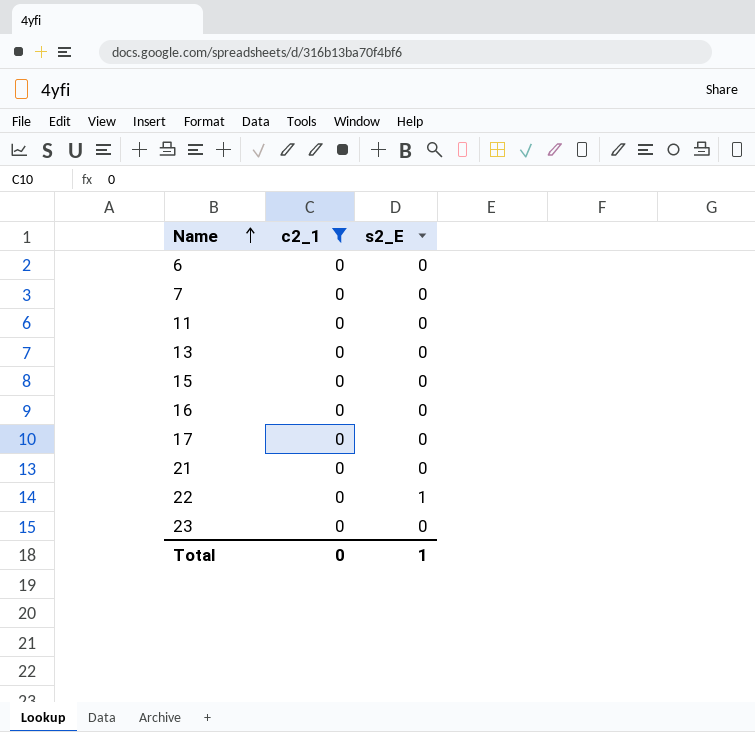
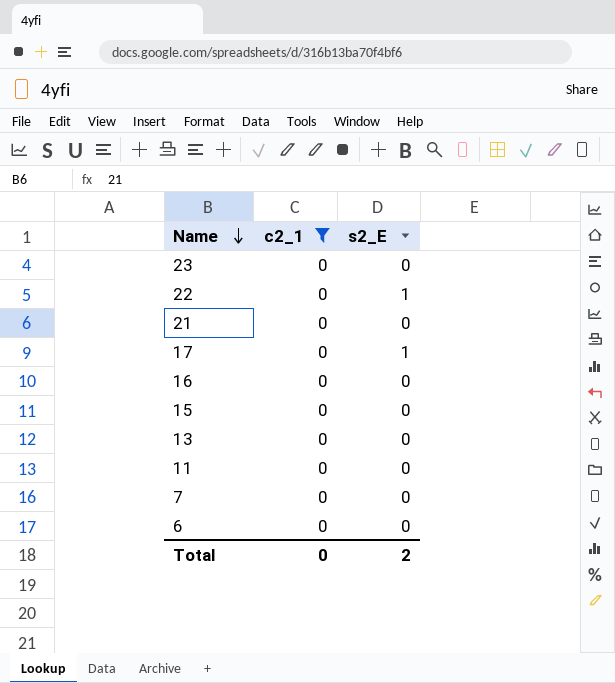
row order: Name ascending -> Name descending
17 | s2_E: 0 -> 1
Total | s2_E: 1 -> 2

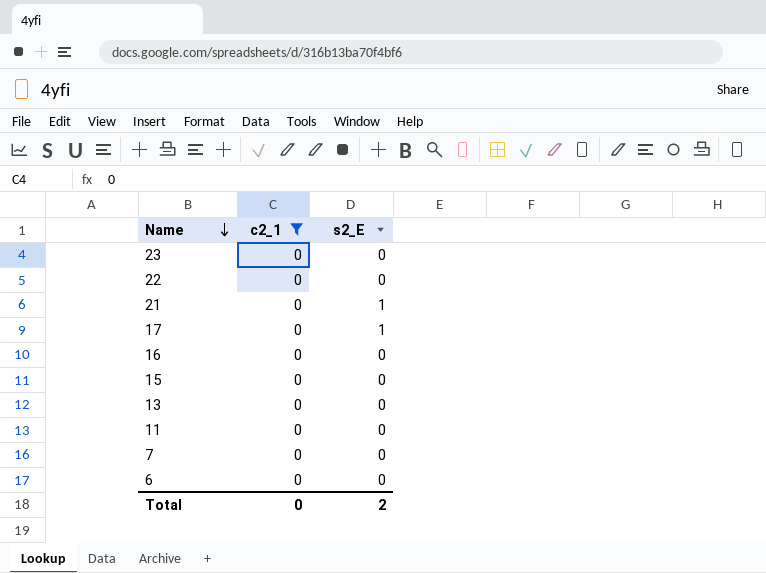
22 | s2_E: 1 -> 0
21 | s2_E: 0 -> 1

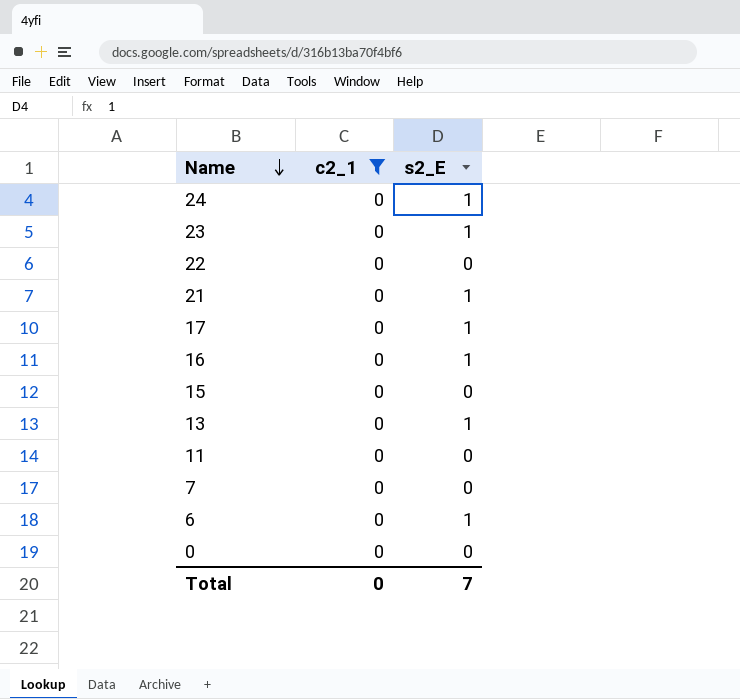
row 24: none -> 0 | 1
23 | s2_E: 0 -> 1
16 | s2_E: 0 -> 1
13 | s2_E: 0 -> 1
6 | s2_E: 0 -> 1
row 0: none -> 0 | 0
Total | s2_E: 2 -> 7

